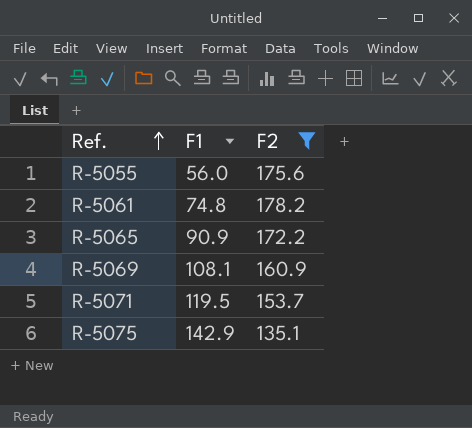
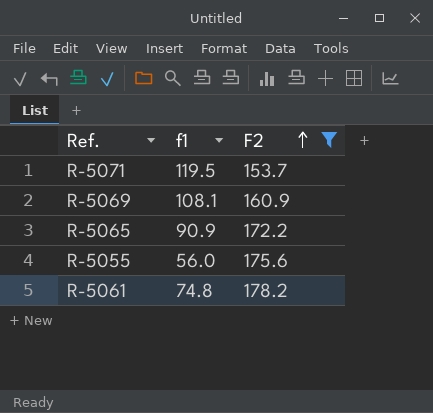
row order: Ref. ascending -> F2 ascending
column name: F1 -> f1
row R-5075: 142.9 | 135.1 -> none

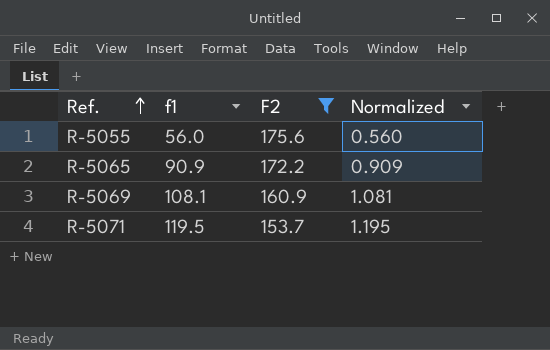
row order: F2 ascending -> Ref. ascending
column Normalized | formula: none -> [f1] * 0.01
row R-5061: 74.8 | 178.2 -> none

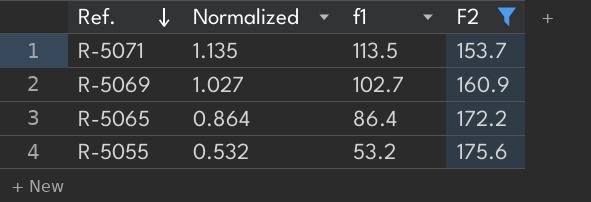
row order: Ref. ascending -> Ref. descending
column Normalized | position: 4 -> 2
R-5071 | Normalized: 1.195 -> 1.135
R-5071 | f1: 119.5 -> 113.5
R-5069 | Normalized: 1.081 -> 1.027
R-5069 | f1: 108.1 -> 102.7
R-5065 | Normalized: 0.909 -> 0.864
R-5065 | f1: 90.9 -> 86.4
R-5055 | Normalized: 0.560 -> 0.532
R-5055 | f1: 56.0 -> 53.2

